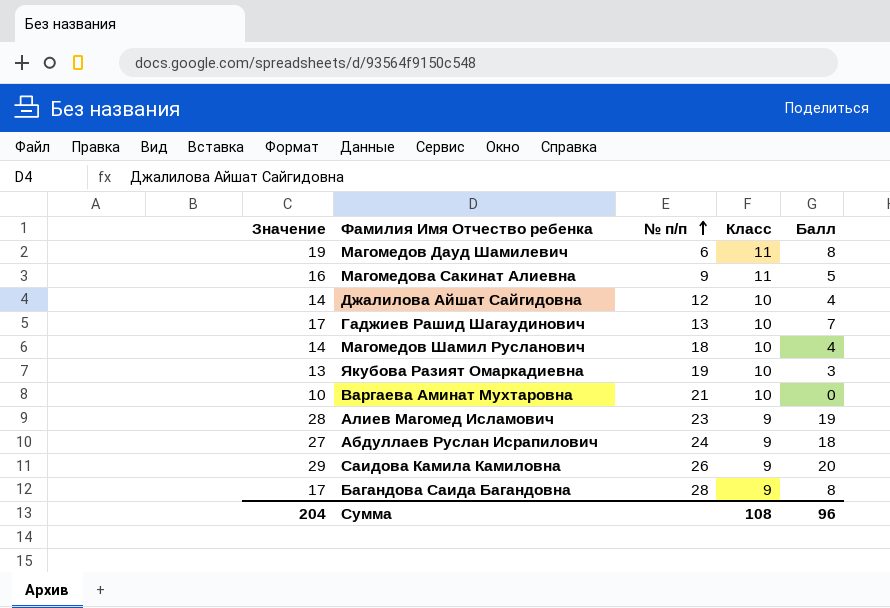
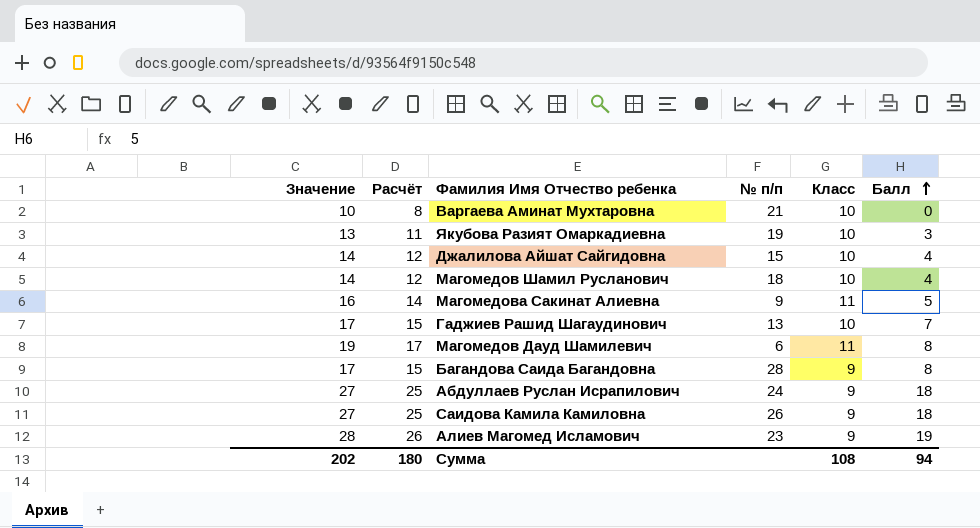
row order: № п/п ascending -> Балл ascending
column Расчёт | formula: none -> [Значение] - 2
Джалилова Айшат Сайгидовна | № п/п: 12 -> 15
Саидова Камила Камиловна | Значение: 29 -> 27
Саидова Камила Камиловна | Балл: 20 -> 18
Сумма | Значение: 204 -> 202
Сумма | Балл: 96 -> 94

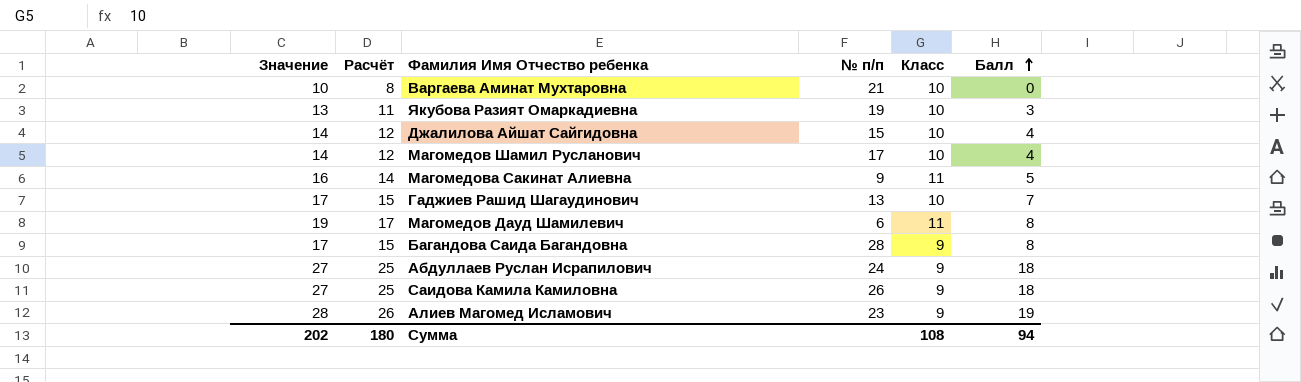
Магомедов Шамил Русланович | № п/п: 18 -> 17

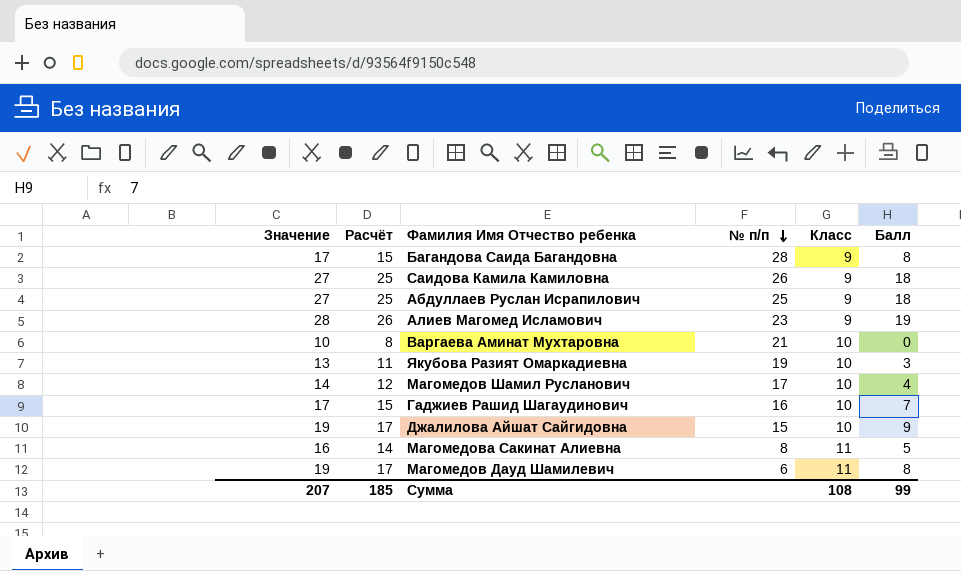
row order: Балл ascending -> № п/п descending
Абдуллаев Руслан Исрапилович | № п/п: 24 -> 25
Гаджиев Рашид Шагаудинович | № п/п: 13 -> 16
Джалилова Айшат Сайгидовна | Значение: 14 -> 19
Джалилова Айшат Сайгидовна | Расчёт: 12 -> 17
Джалилова Айшат Сайгидовна | Балл: 4 -> 9
Магомедова Сакинат Алиевна | № п/п: 9 -> 8
Сумма | Значение: 202 -> 207
Сумма | Расчёт: 180 -> 185
Сумма | Балл: 94 -> 99

